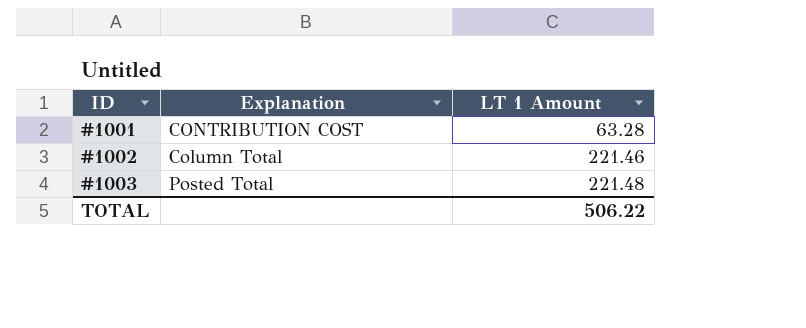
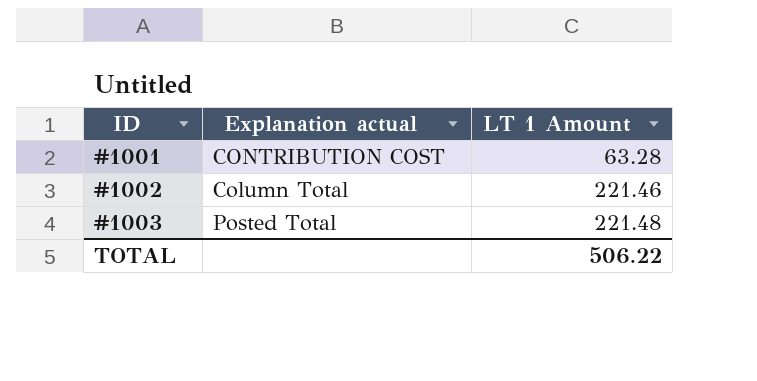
column name: Explanation -> Explanation actual

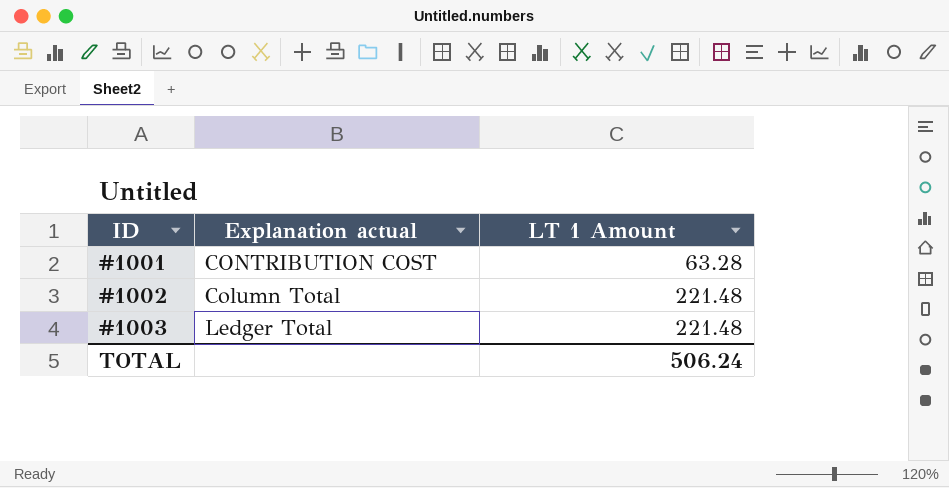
#1002 | LT 1 Amount: 221.46 -> 221.48
#1003 | Explanation actual: Posted Total -> Ledger Total
TOTAL | LT 1 Amount: 506.22 -> 506.24

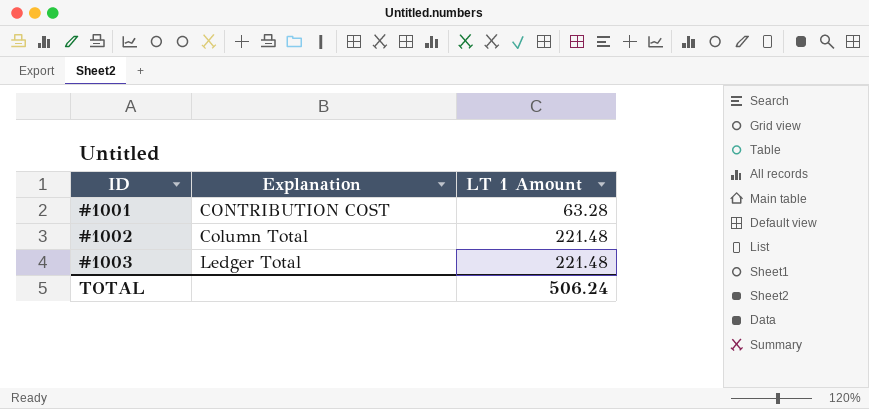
column name: Explanation actual -> Explanation

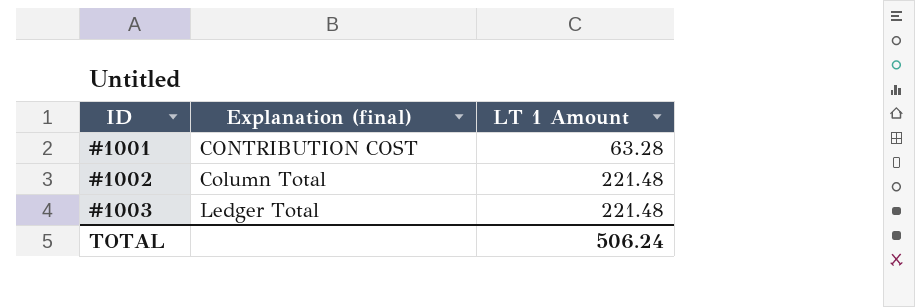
column name: Explanation -> Explanation (final)

